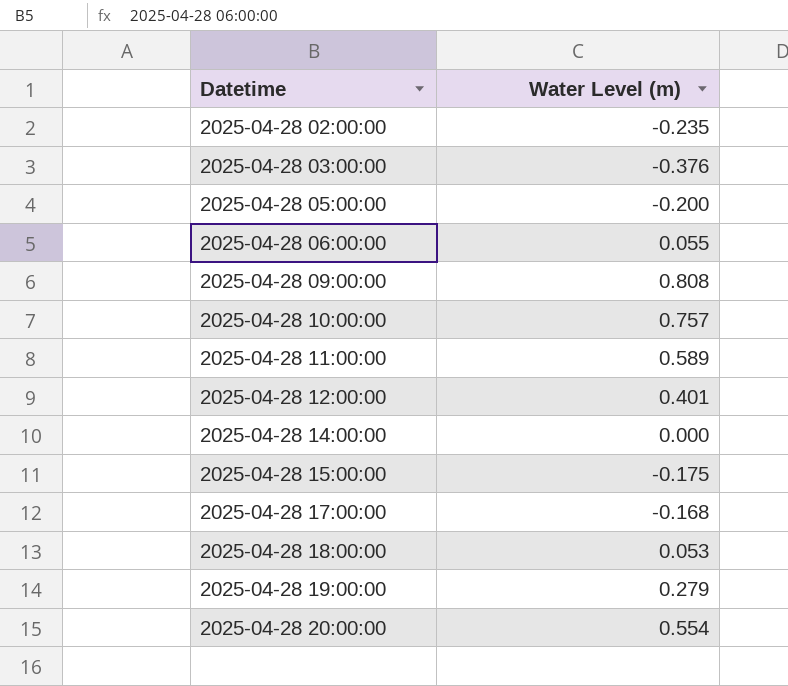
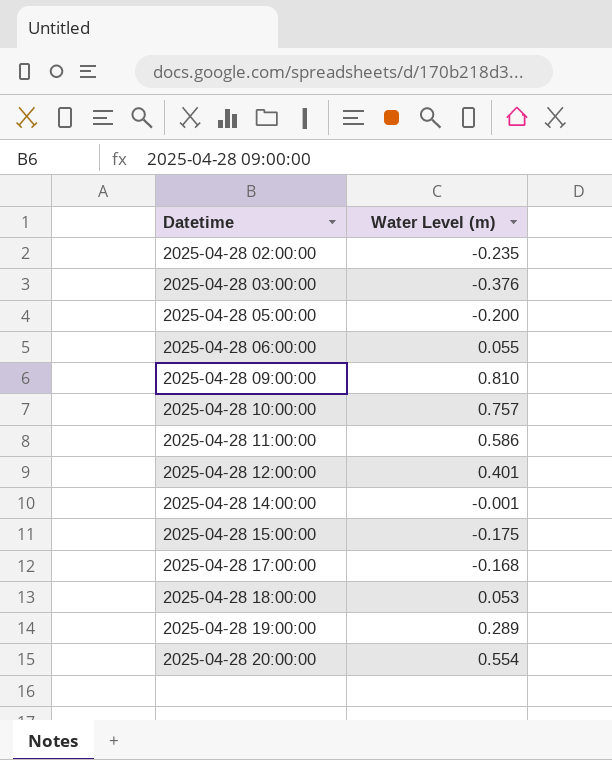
2025-04-28 09:00:00 | Water Level (m): 0.808 -> 0.810
2025-04-28 11:00:00 | Water Level (m): 0.589 -> 0.586
2025-04-28 14:00:00 | Water Level (m): 0.000 -> -0.001
2025-04-28 19:00:00 | Water Level (m): 0.279 -> 0.289

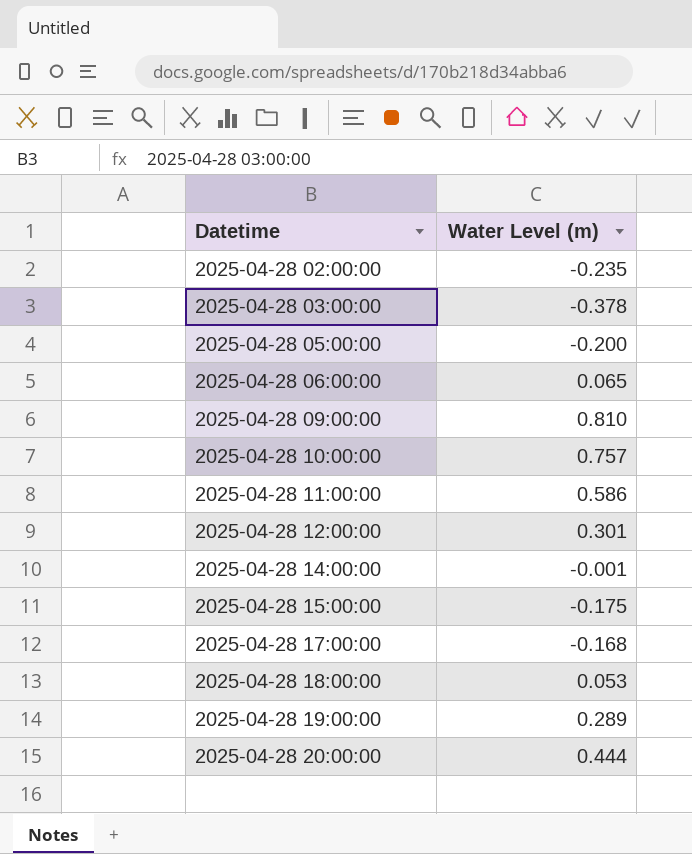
2025-04-28 03:00:00 | Water Level (m): -0.376 -> -0.378
2025-04-28 06:00:00 | Water Level (m): 0.055 -> 0.065
2025-04-28 12:00:00 | Water Level (m): 0.401 -> 0.301
2025-04-28 20:00:00 | Water Level (m): 0.554 -> 0.444

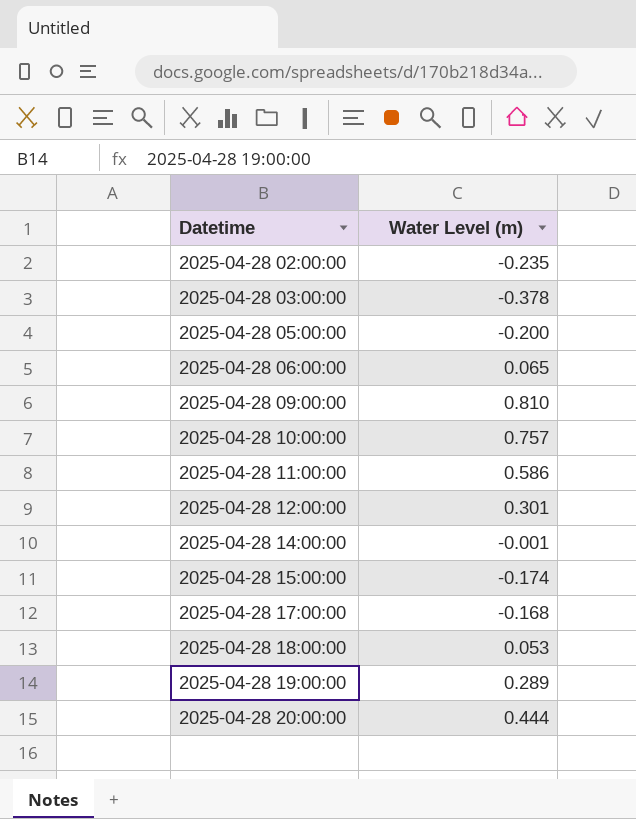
2025-04-28 15:00:00 | Water Level (m): -0.175 -> -0.174

